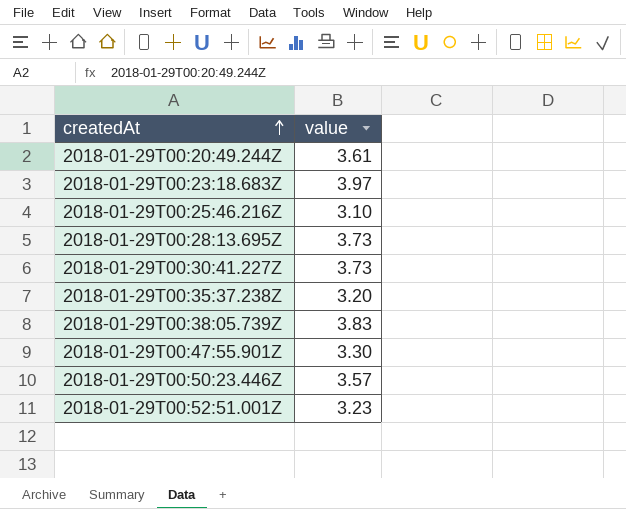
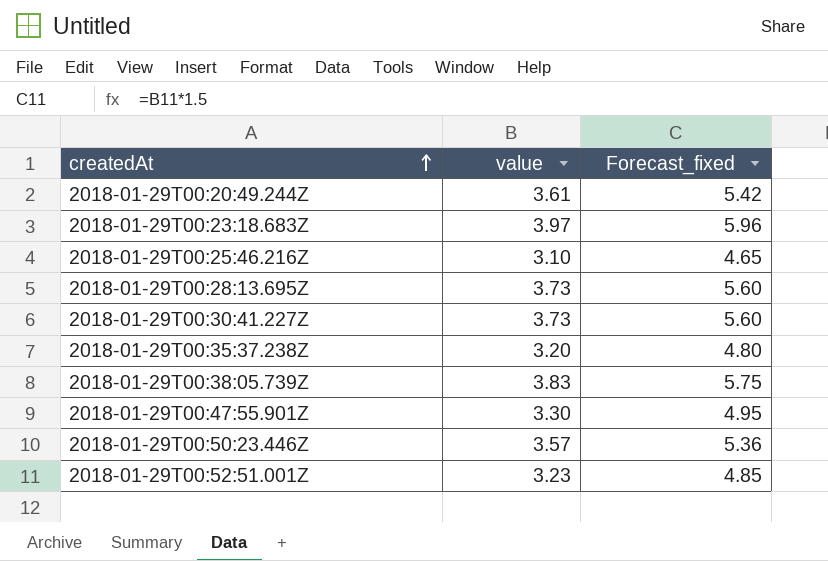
column Forecast_fixed | formula: none -> [value] * 1.5

